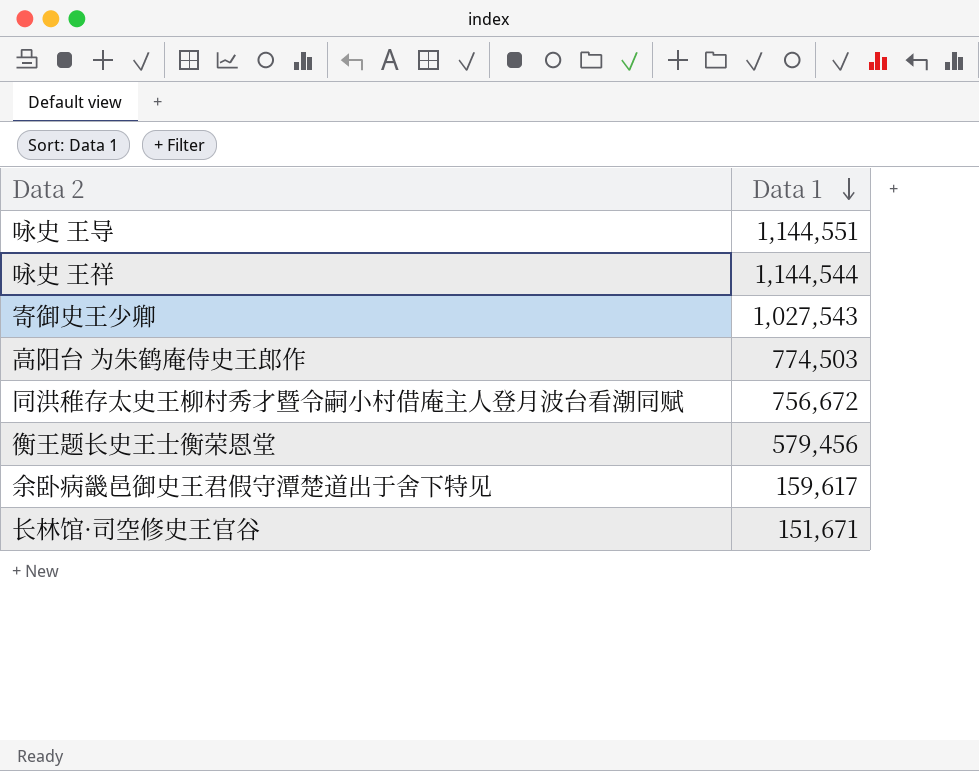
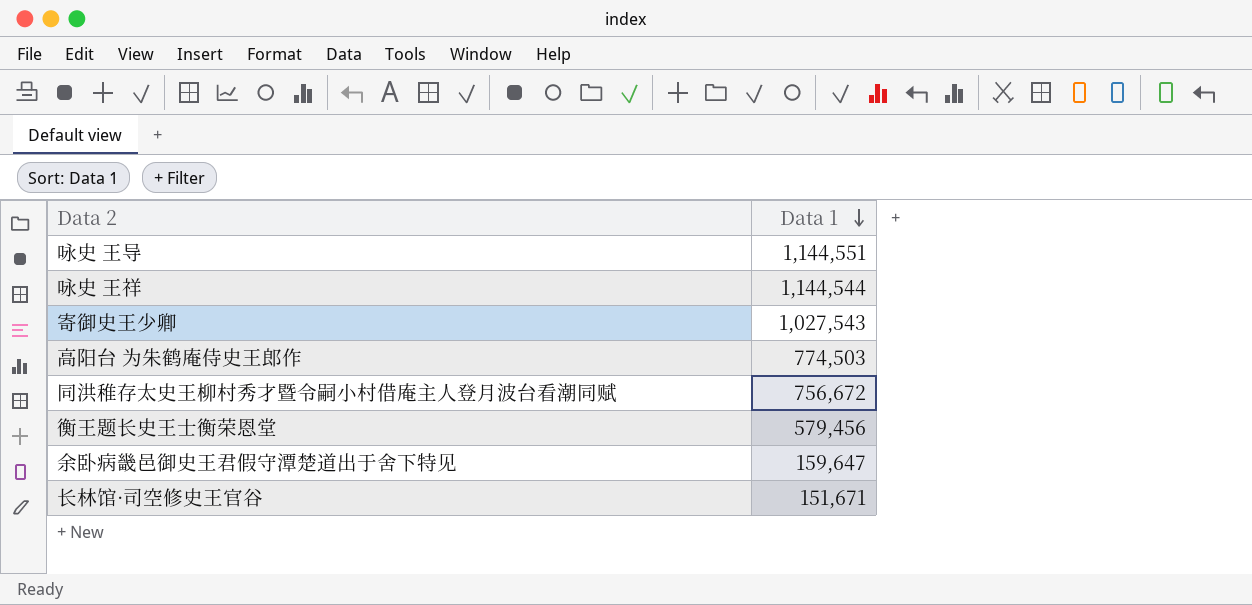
余卧病畿邑御史王君假守潭楚道出于舍下特见 | Data 1: 159,617 -> 159,647

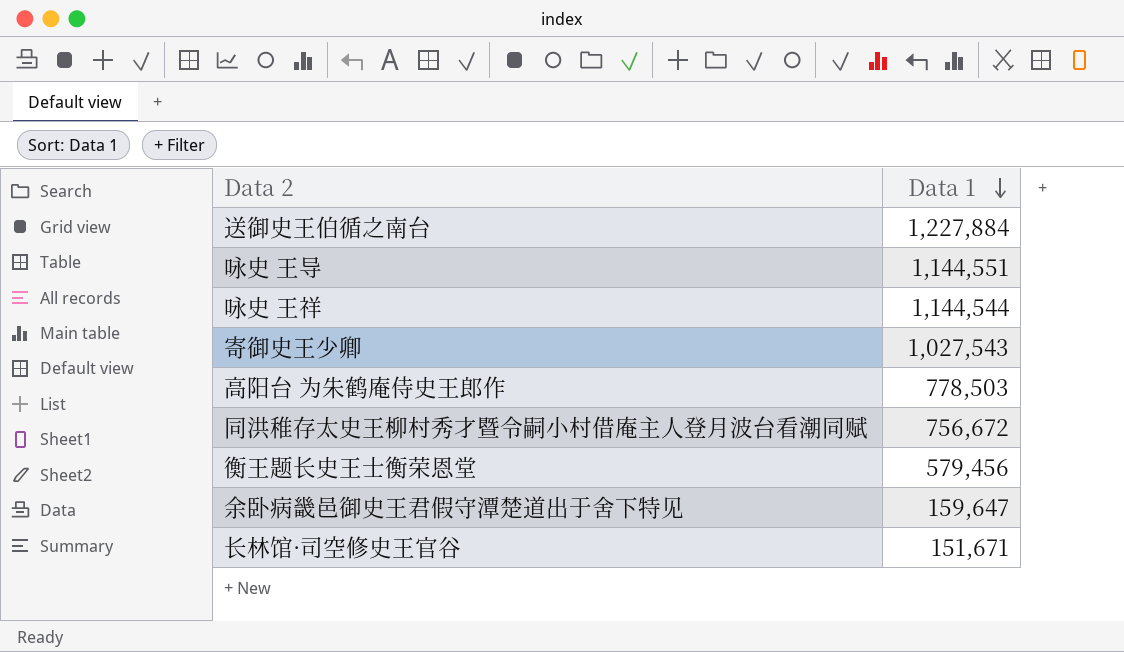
row 送御史王伯循之南台: none -> 1,227,884
高阳台 为朱鹤庵侍史王郎作 | Data 1: 774,503 -> 778,503

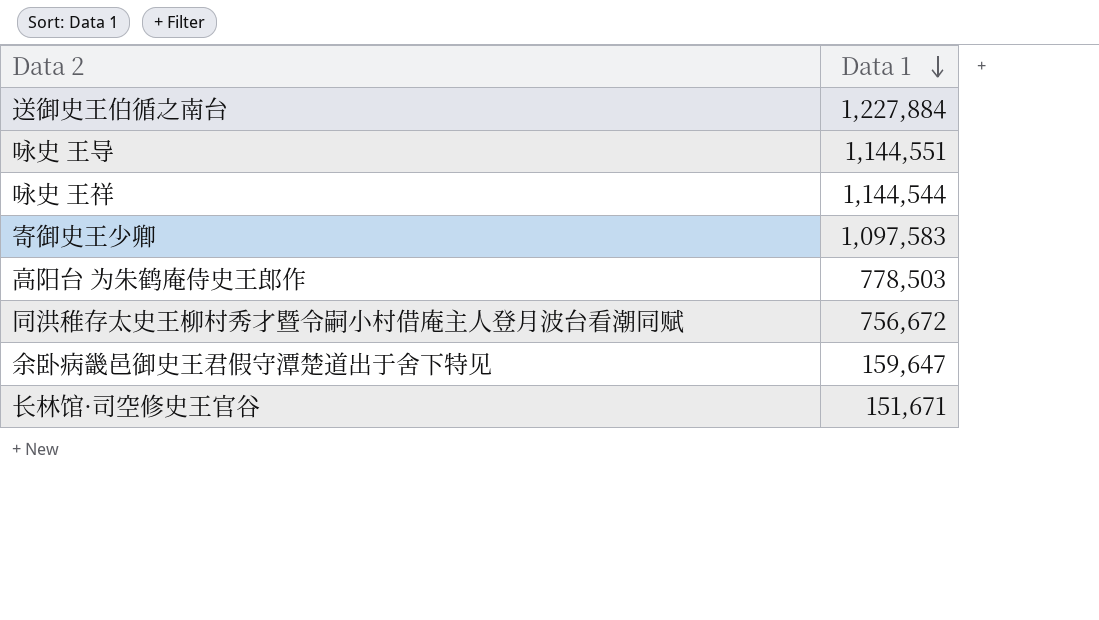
row 衡王题长史王士衡荣恩堂: 579,456 -> none
寄御史王少卿 | Data 1: 1,027,543 -> 1,097,583

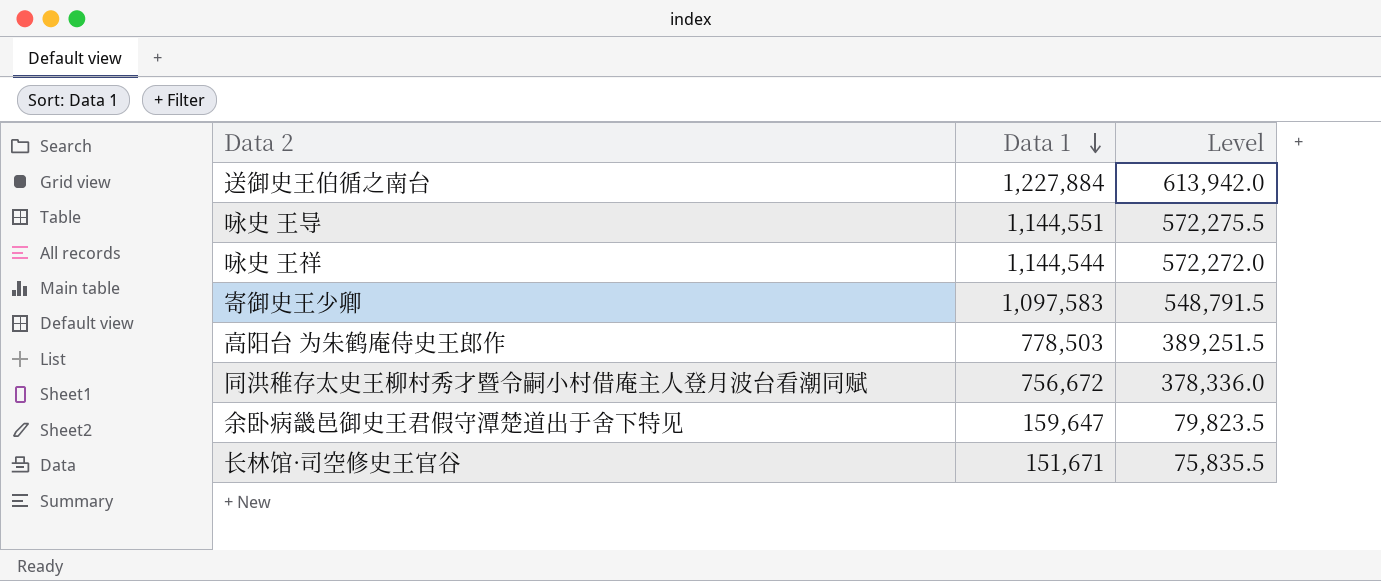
column Level | formula: none -> [Data 1] * 0.5

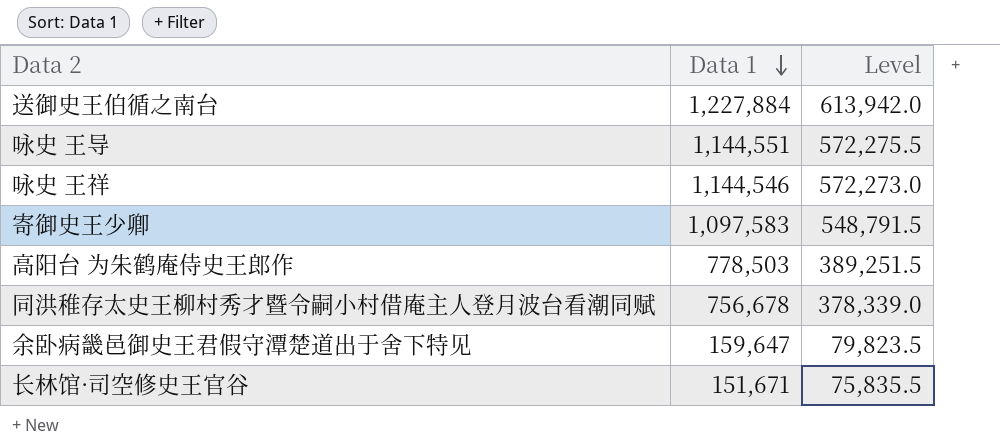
咏史 王祥 | Data 1: 1,144,544 -> 1,144,546
咏史 王祥 | Level: 572,272.0 -> 572,273.0
同洪稚存太史王柳村秀才暨令嗣小村借庵主人登月波台看潮同赋 | Data 1: 756,672 -> 756,678
同洪稚存太史王柳村秀才暨令嗣小村借庵主人登月波台看潮同赋 | Level: 378,336.0 -> 378,339.0

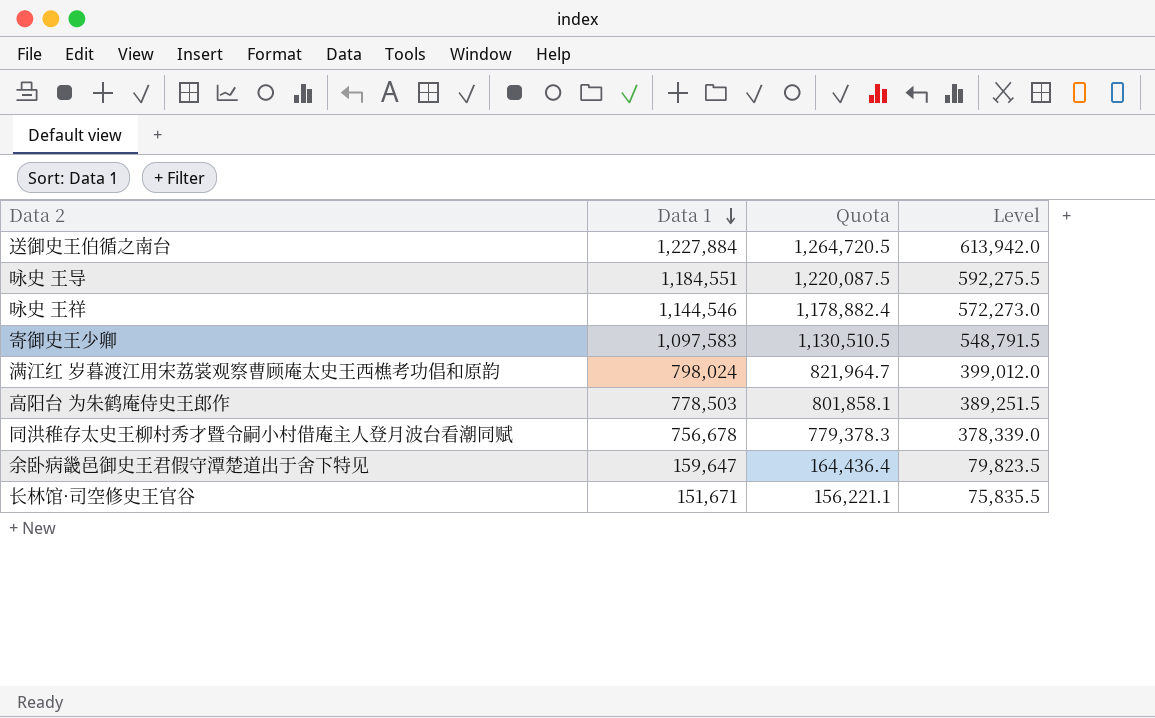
column Quota | formula: none -> [Data 1] * 1.03
咏史 王导 | Data 1: 1,144,551 -> 1,184,551
咏史 王导 | Level: 572,275.5 -> 592,275.5
row 满江红 岁暮渡江用宋荔裳观察曹顾庵太史王西樵考功倡和原韵: none -> 798,024 | 821,964.7 | 399,012.0

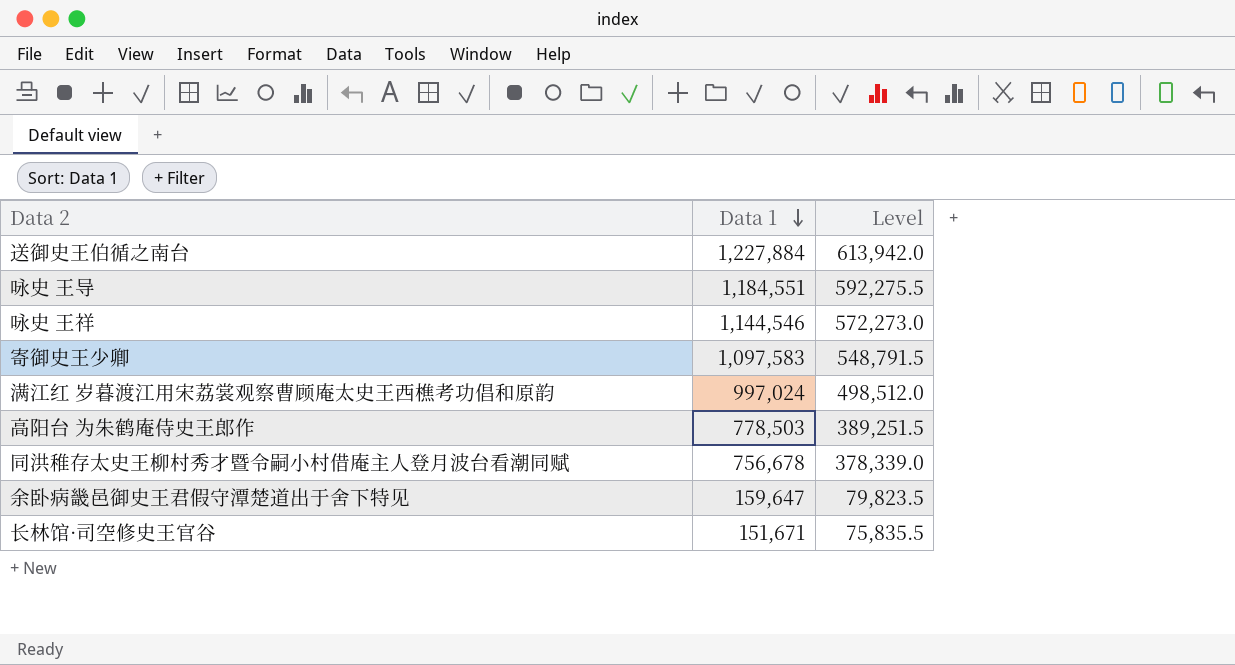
column Quota | formula: [Data 1] * 1.03 -> none
满江红 岁暮渡江用宋荔裳观察曹顾庵太史王西樵考功倡和原韵 | Data 1: 798,024 -> 997,024
满江红 岁暮渡江用宋荔裳观察曹顾庵太史王西樵考功倡和原韵 | Level: 399,012.0 -> 498,512.0

